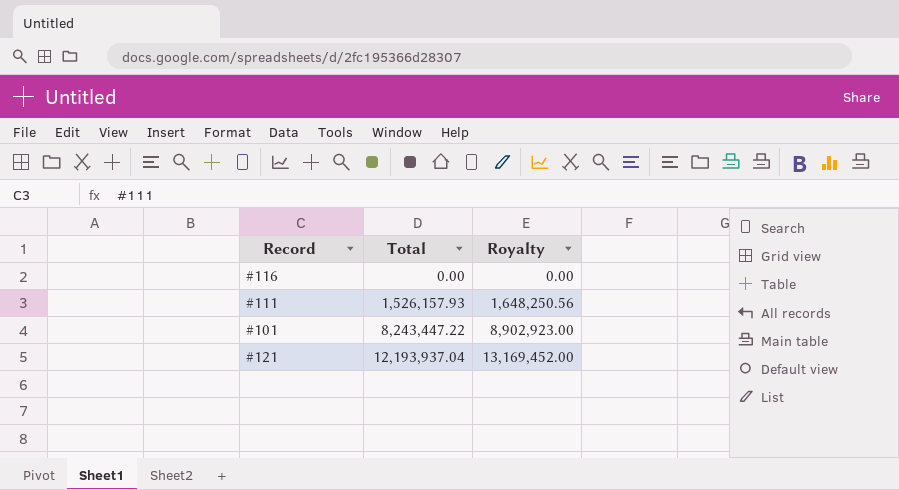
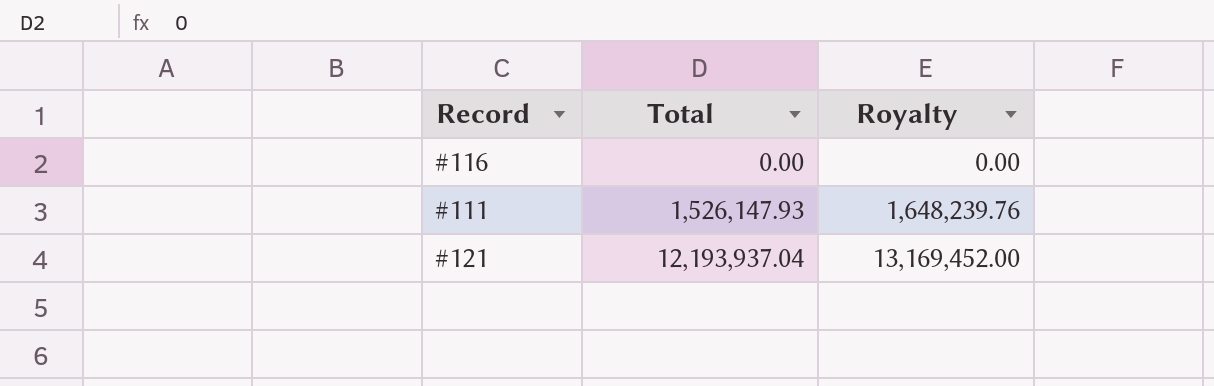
row #101: 8,243,447.22 | 8,902,923.00 -> none
#111 | Total: 1,526,157.93 -> 1,526,147.93
#111 | Royalty: 1,648,250.56 -> 1,648,239.76

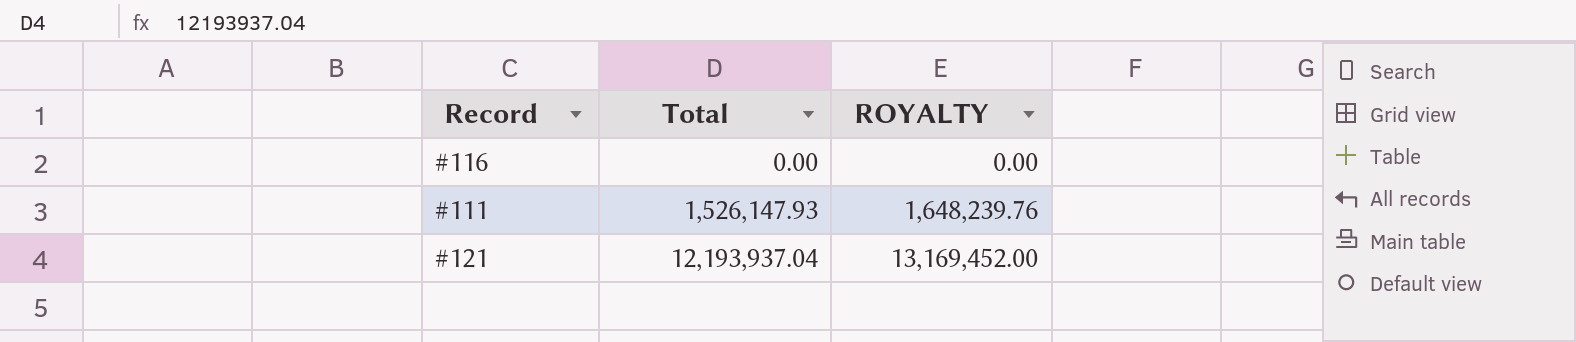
column name: Royalty -> ROYALTY

